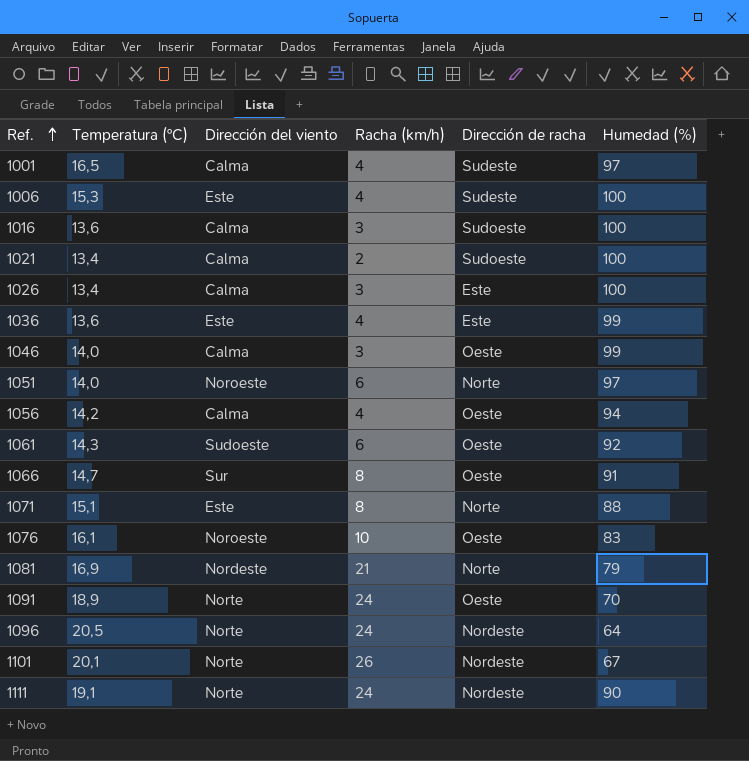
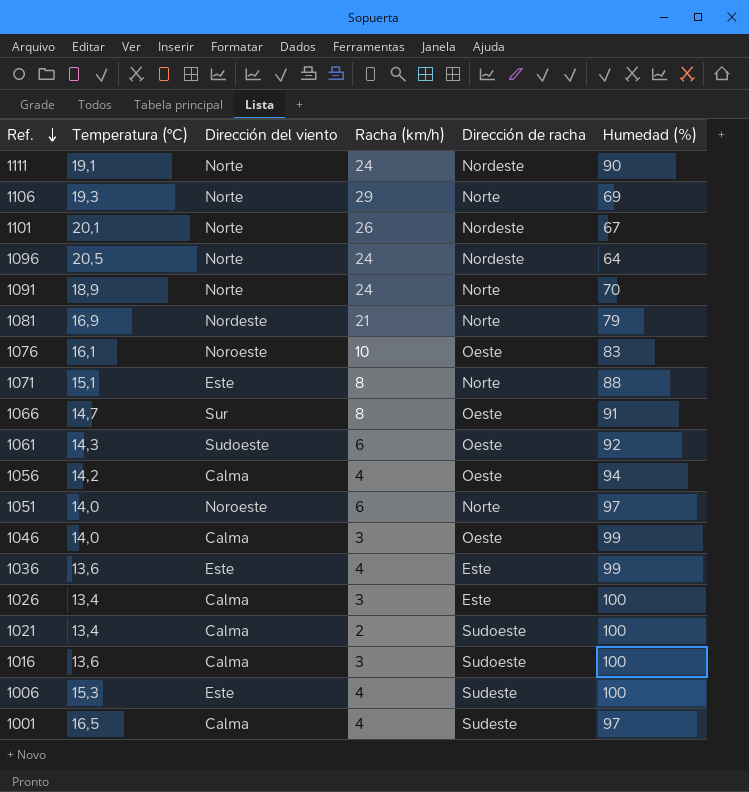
row order: Ref. ascending -> Ref. descending
row 1106: none -> 19,3 | Norte | 29 | Norte | 69
1091 | Dirección de racha: Oeste -> Norte

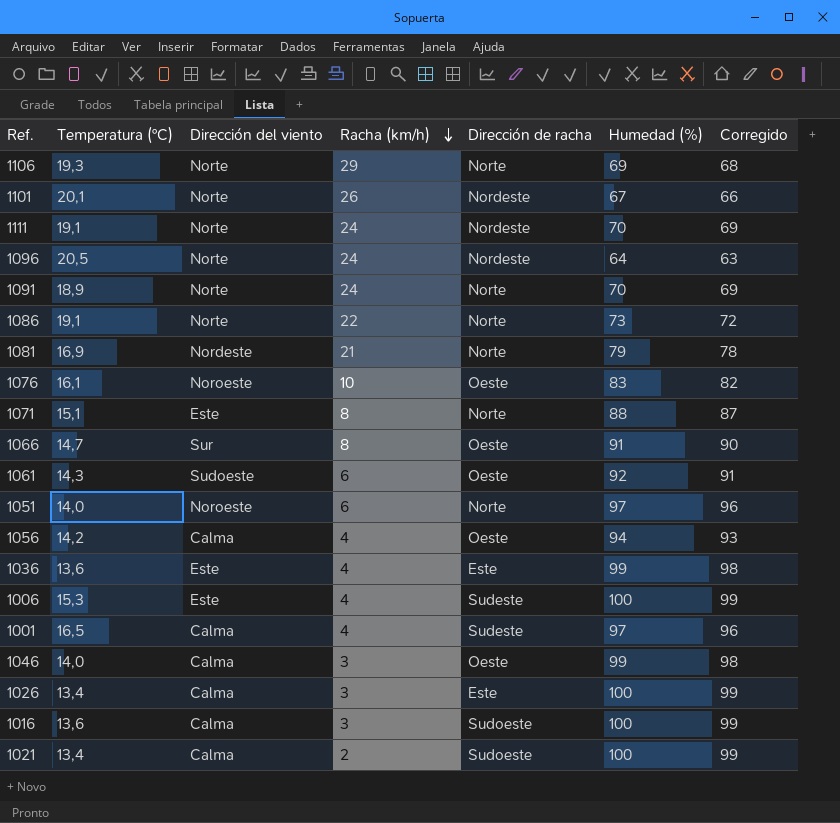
row order: Ref. descending -> Racha (km/h) descending
column Corregido | formula: none -> [Humedad (%)] - 1
1111 | Humedad (%): 90 -> 70
row 1086: none -> 19,1 | Norte | 22 | Norte | 73 | 72

